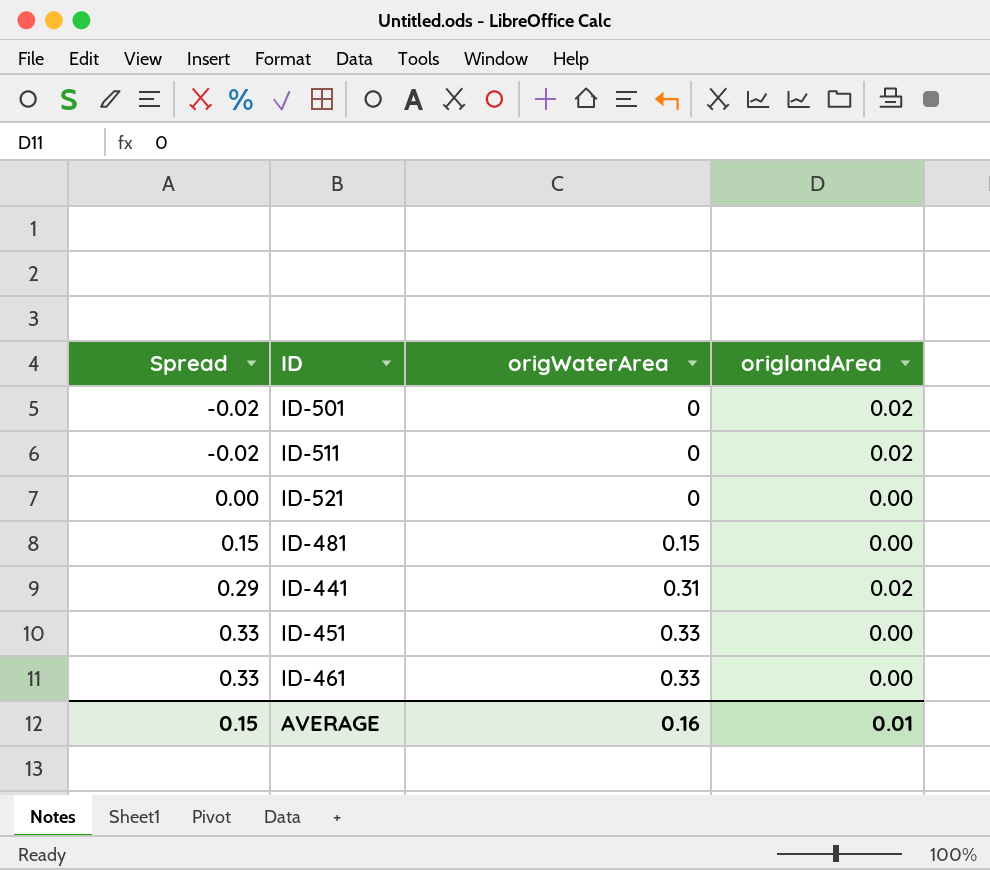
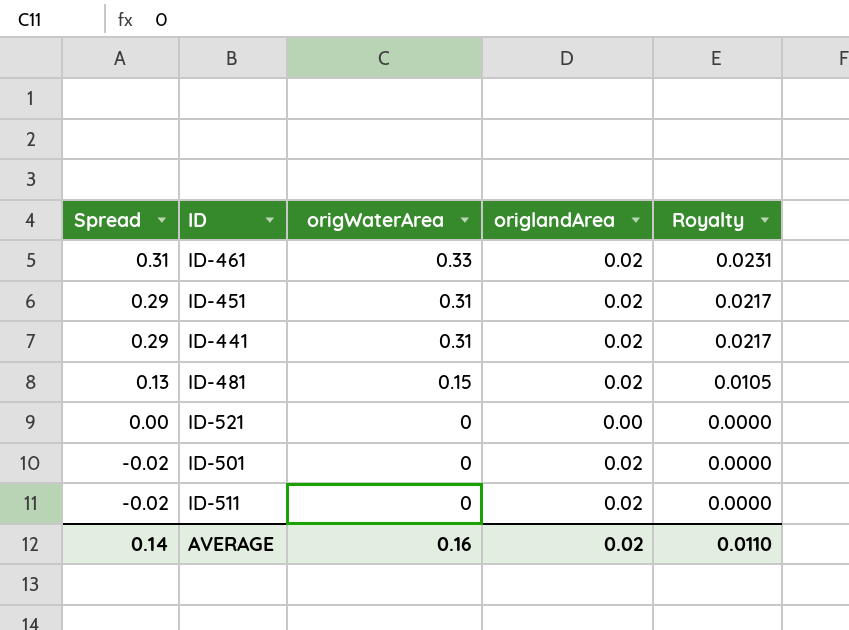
row order: Spread ascending -> Spread descending
column Royalty | formula: none -> [origWaterArea] * 0.07
ID-461 | Spread: 0.33 -> 0.31
ID-461 | origlandArea: 0.00 -> 0.02
ID-451 | Spread: 0.33 -> 0.29
ID-451 | origWaterArea: 0.33 -> 0.31
ID-451 | origlandArea: 0.00 -> 0.02
ID-481 | Spread: 0.15 -> 0.13
ID-481 | origlandArea: 0.00 -> 0.02
AVERAGE | Spread: 0.15 -> 0.14
AVERAGE | origlandArea: 0.01 -> 0.02

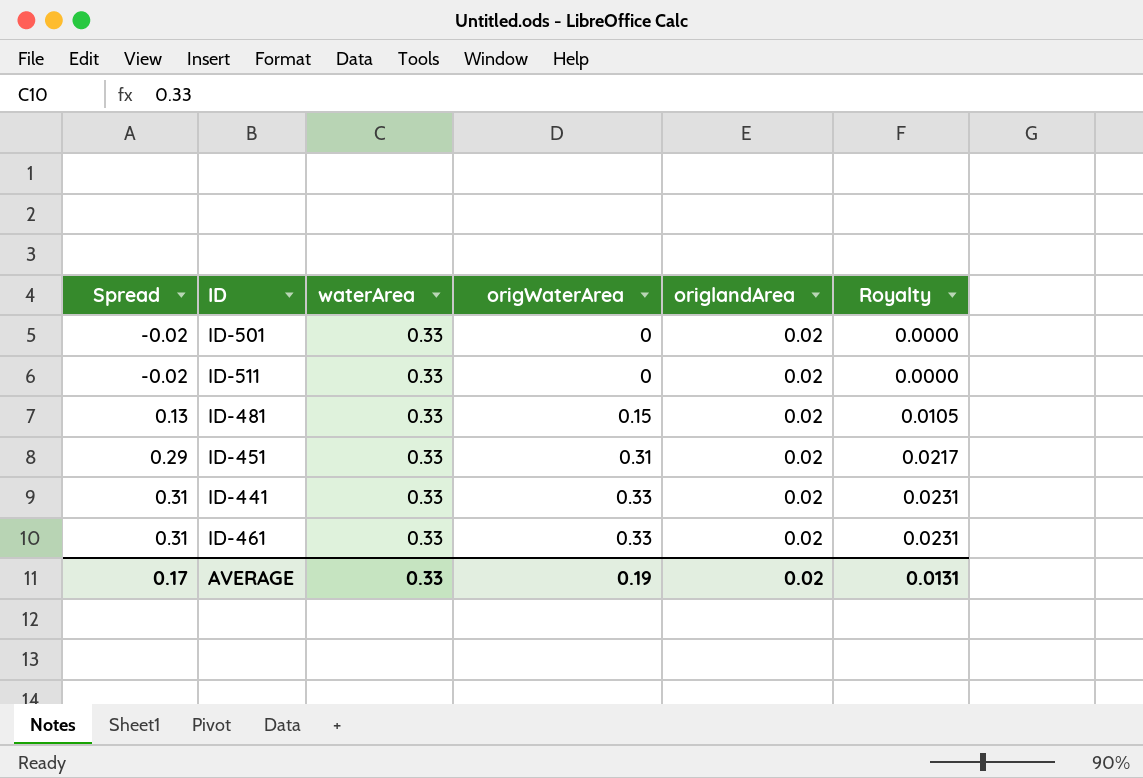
row order: Spread descending -> Spread ascending
column waterArea | position: none -> 3
row ID-521: 0.00 | 0 | 0.00 | 0.0000 -> none
ID-441 | Spread: 0.29 -> 0.31
ID-441 | origWaterArea: 0.31 -> 0.33
ID-441 | Royalty: 0.0217 -> 0.0231
AVERAGE | Spread: 0.14 -> 0.17
AVERAGE | origWaterArea: 0.16 -> 0.19
AVERAGE | Royalty: 0.0110 -> 0.0131

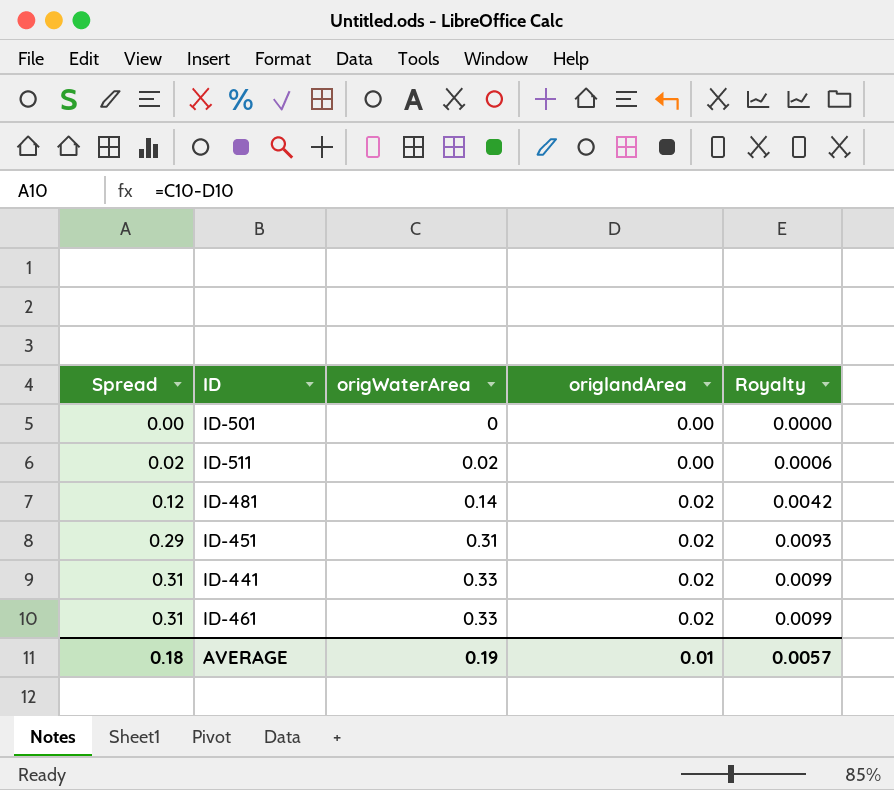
column waterArea | position: 3 -> none
column Royalty | formula: [origWaterArea] * 0.07 -> [origWaterArea] * 0.03
ID-501 | Spread: -0.02 -> 0.00
ID-501 | origlandArea: 0.02 -> 0.00
ID-511 | Spread: -0.02 -> 0.02
ID-511 | origWaterArea: 0 -> 0.02
ID-511 | origlandArea: 0.02 -> 0.00
ID-481 | Spread: 0.13 -> 0.12
ID-481 | origWaterArea: 0.15 -> 0.14
AVERAGE | Spread: 0.17 -> 0.18
AVERAGE | origlandArea: 0.02 -> 0.01
AVERAGE | Royalty: 0.0131 -> 0.0057

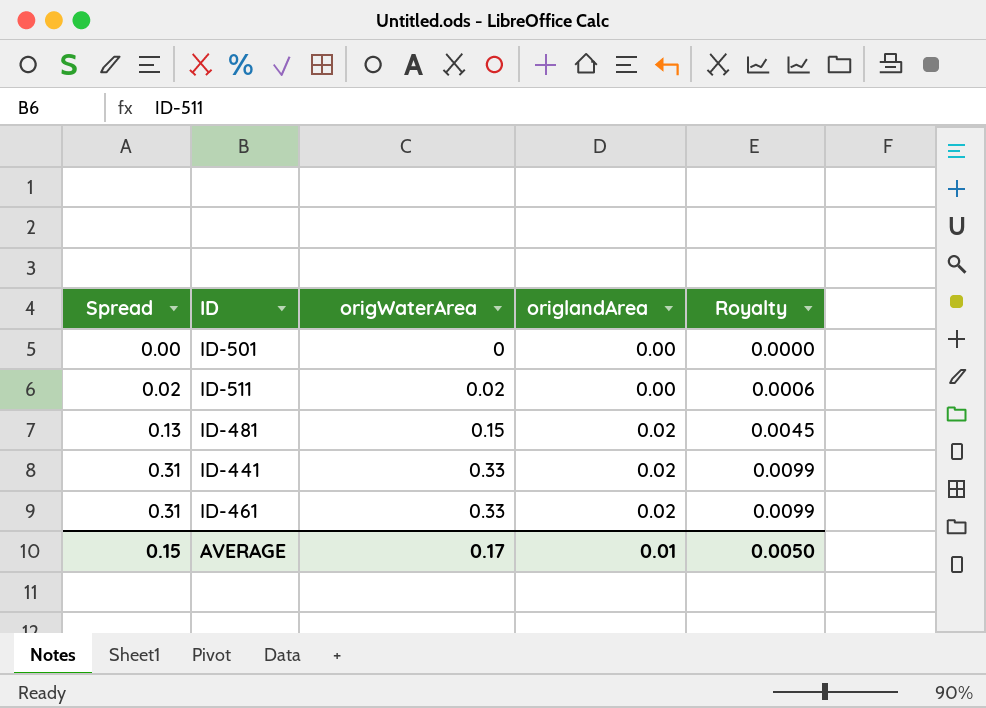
row ID-451: 0.29 | 0.31 | 0.02 | 0.0093 -> none
ID-481 | Spread: 0.12 -> 0.13
ID-481 | origWaterArea: 0.14 -> 0.15
ID-481 | Royalty: 0.0042 -> 0.0045
AVERAGE | Spread: 0.18 -> 0.15
AVERAGE | origWaterArea: 0.19 -> 0.17
AVERAGE | Royalty: 0.0057 -> 0.0050

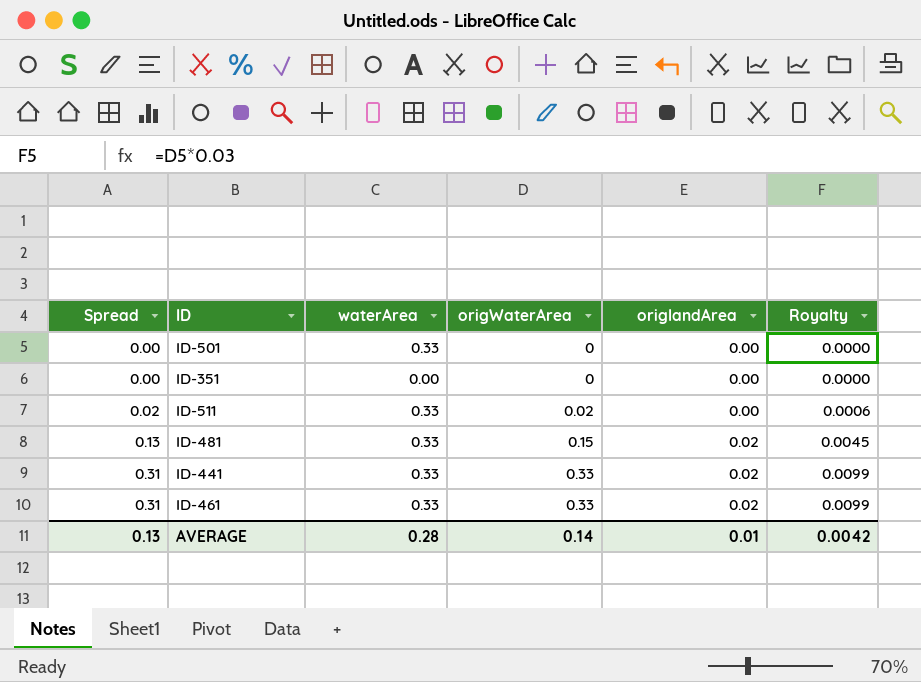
column waterArea | position: none -> 3
row ID-351: none -> 0.00 | 0.00 | 0 | 0.00 | 0.0000
AVERAGE | Spread: 0.15 -> 0.13
AVERAGE | origWaterArea: 0.17 -> 0.14
AVERAGE | Royalty: 0.0050 -> 0.0042

